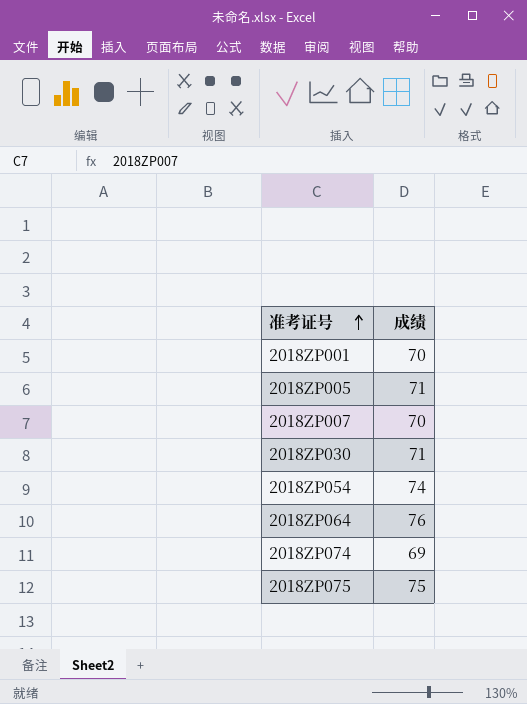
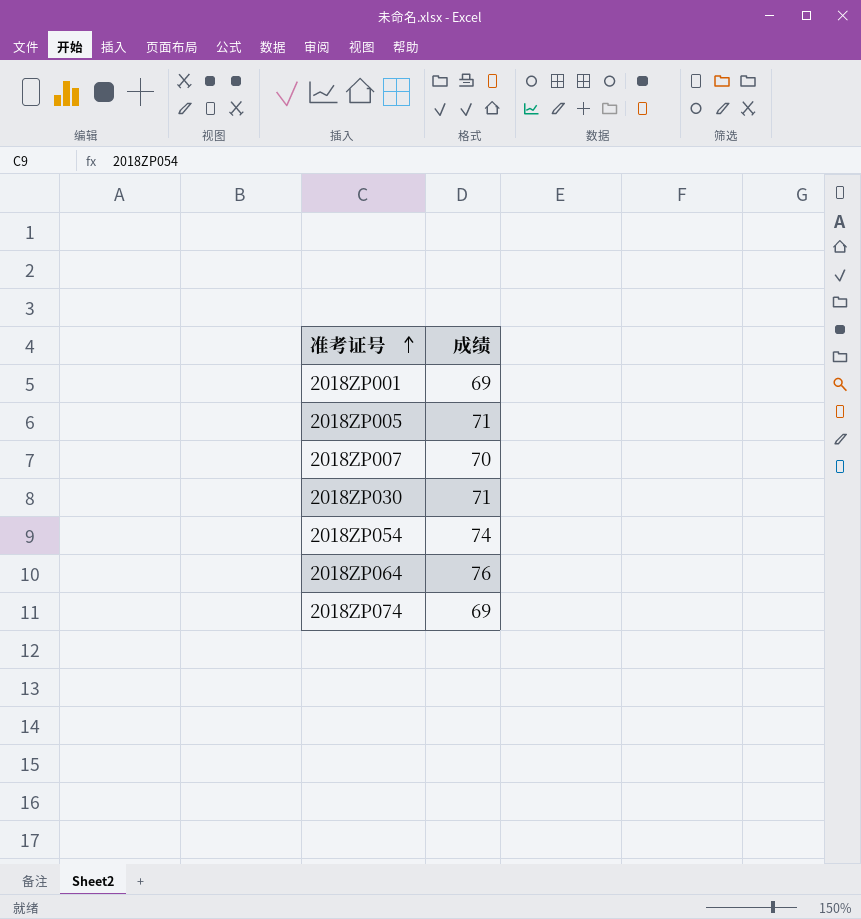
row 2018ZP075: 75 -> none
2018ZP001 | 成绩: 70 -> 69

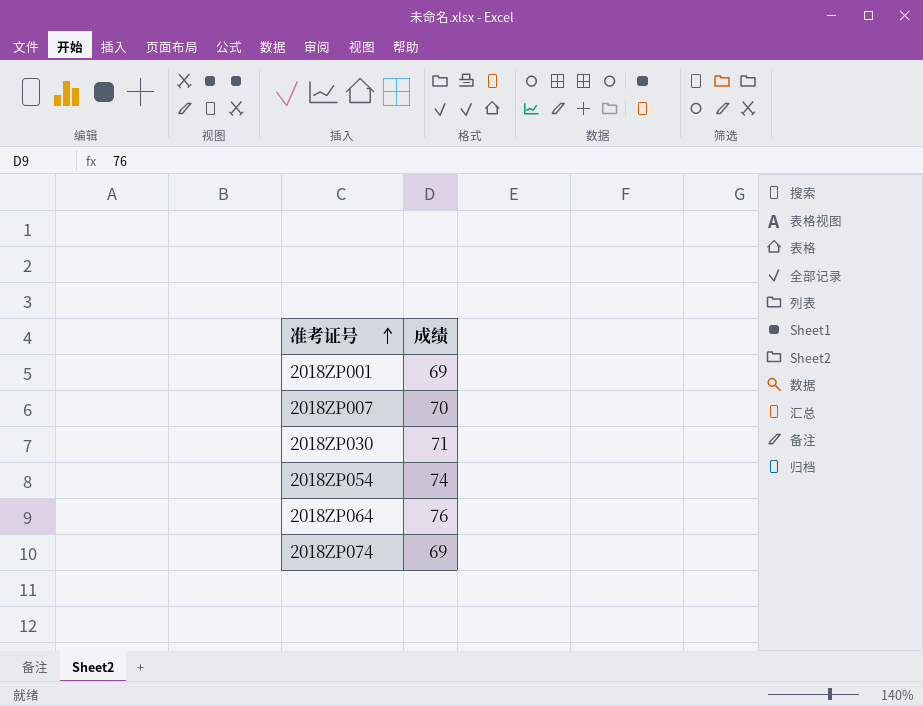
row 2018ZP005: 71 -> none

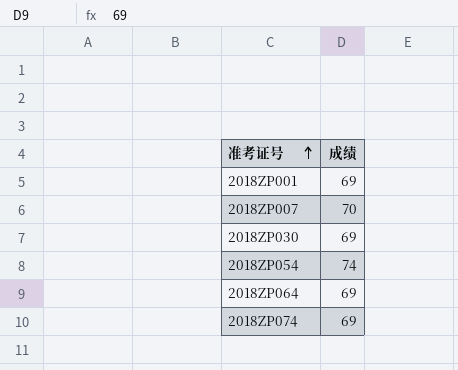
2018ZP030 | 成绩: 71 -> 69
2018ZP064 | 成绩: 76 -> 69

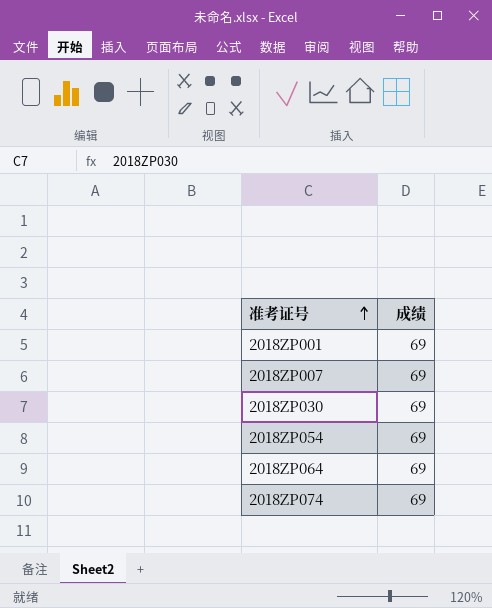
2018ZP007 | 成绩: 70 -> 69
2018ZP054 | 成绩: 74 -> 69

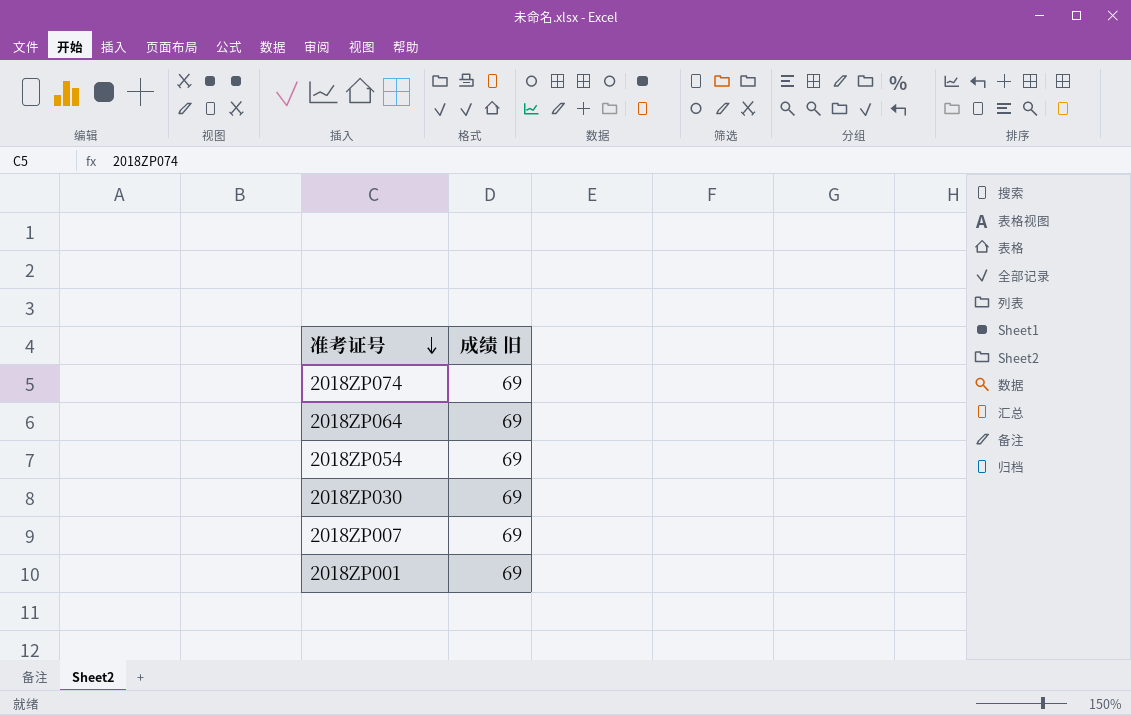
row order: 准考证号 ascending -> 准考证号 descending
column name: 成绩 -> 成绩 旧

